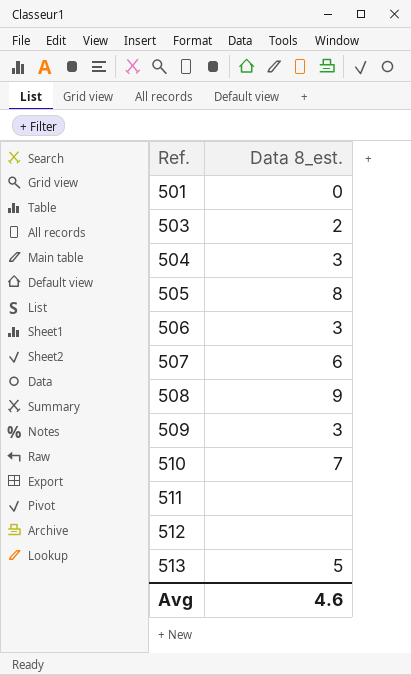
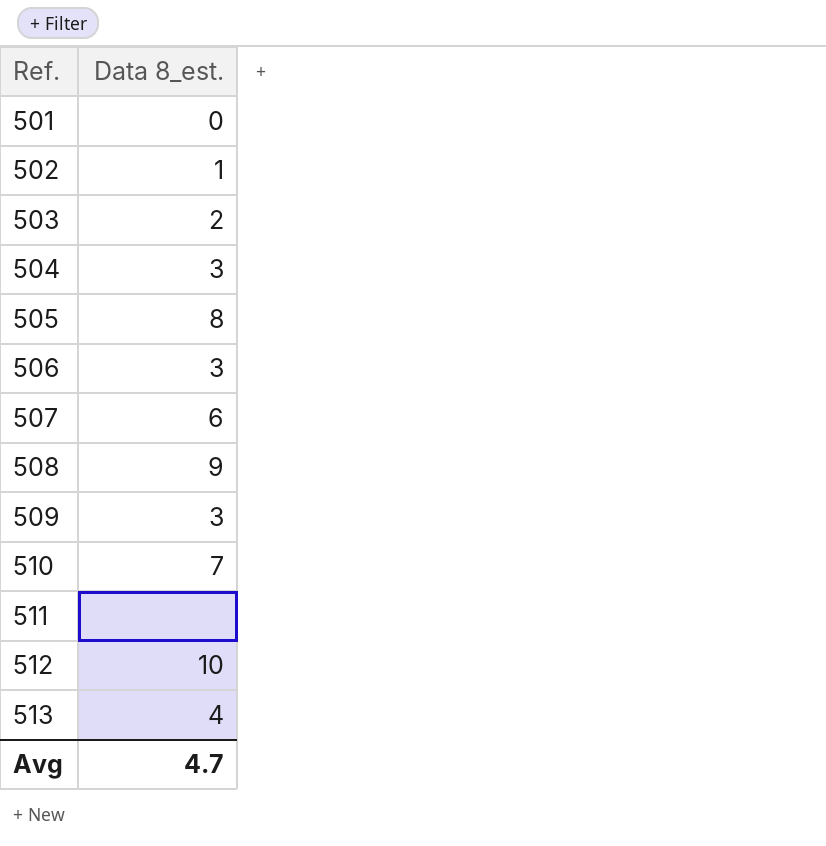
row 502: none -> 1
512 | Data 8_est.: none -> 10
513 | Data 8_est.: 5 -> 4
Avg | Data 8_est.: 4.6 -> 4.7

